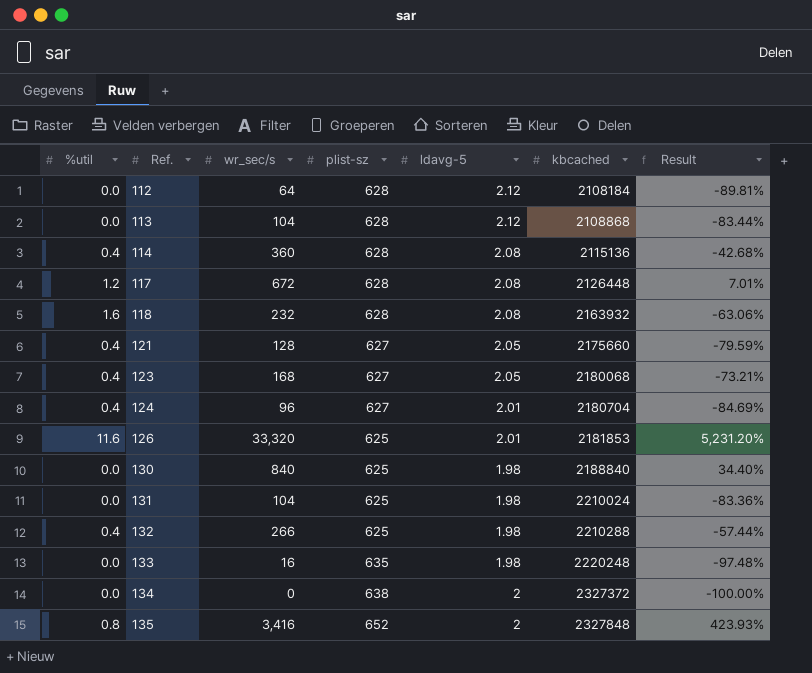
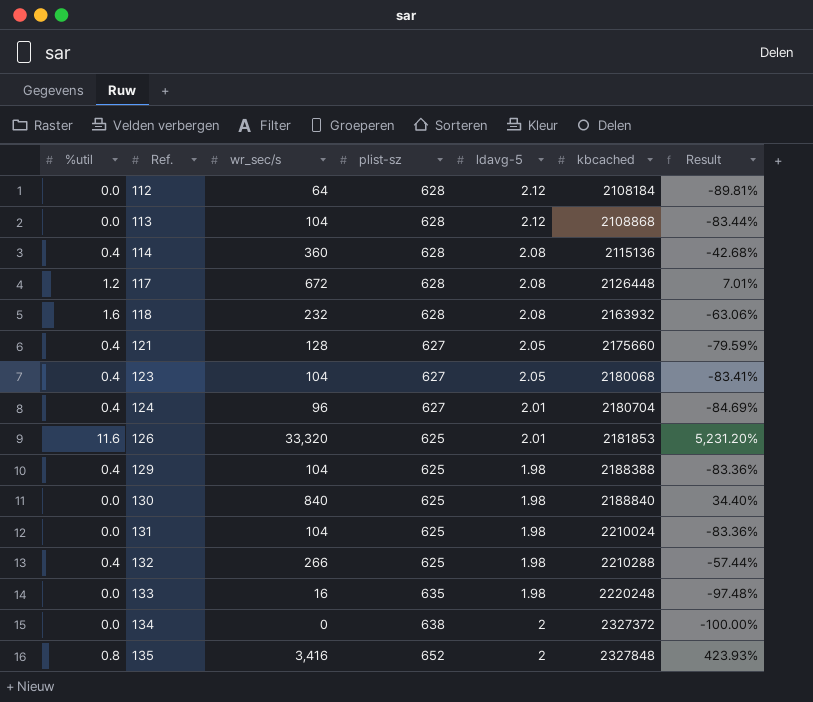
123 | wr_sec/s: 168 -> 104
123 | Result: -73.21% -> -83.41%
row 129: none -> 0.4 | 104 | 625 | 1.98 | 2188388 | -83.36%

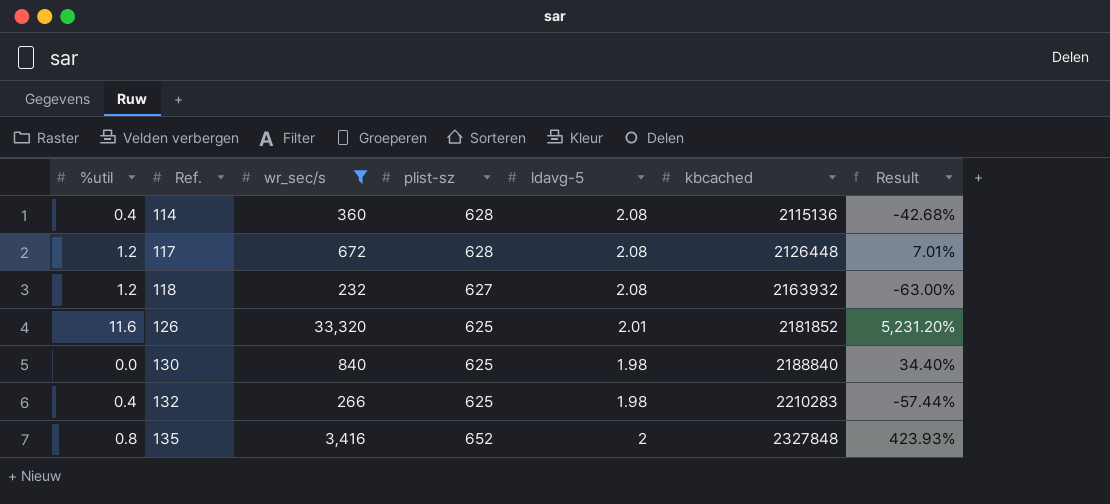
filter: none -> wr_sec/s >= 232
118 | %util: 1.6 -> 1.2
118 | plist-sz: 628 -> 627
118 | Result: -63.06% -> -63.00%
126 | kbcached: 2181853 -> 2181852
132 | kbcached: 2210288 -> 2210283

